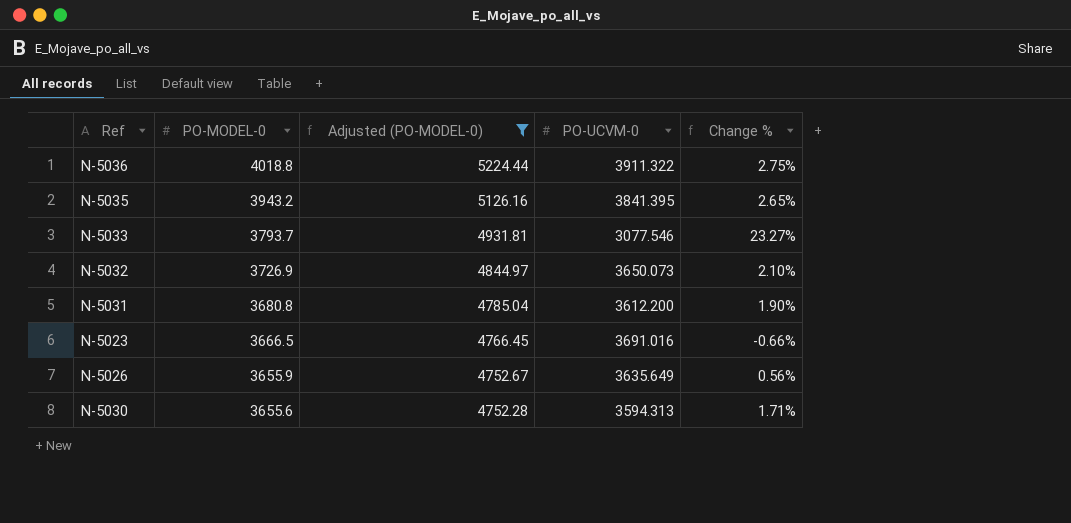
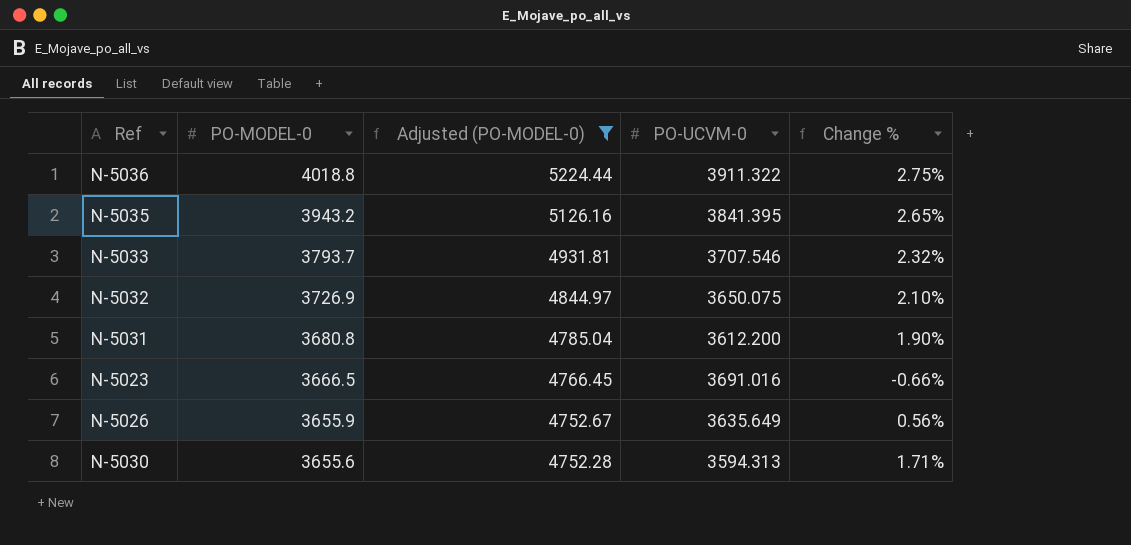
N-5033 | PO-UCVM-0: 3077.546 -> 3707.546
N-5033 | Change %: 23.27% -> 2.32%
N-5032 | PO-UCVM-0: 3650.073 -> 3650.075

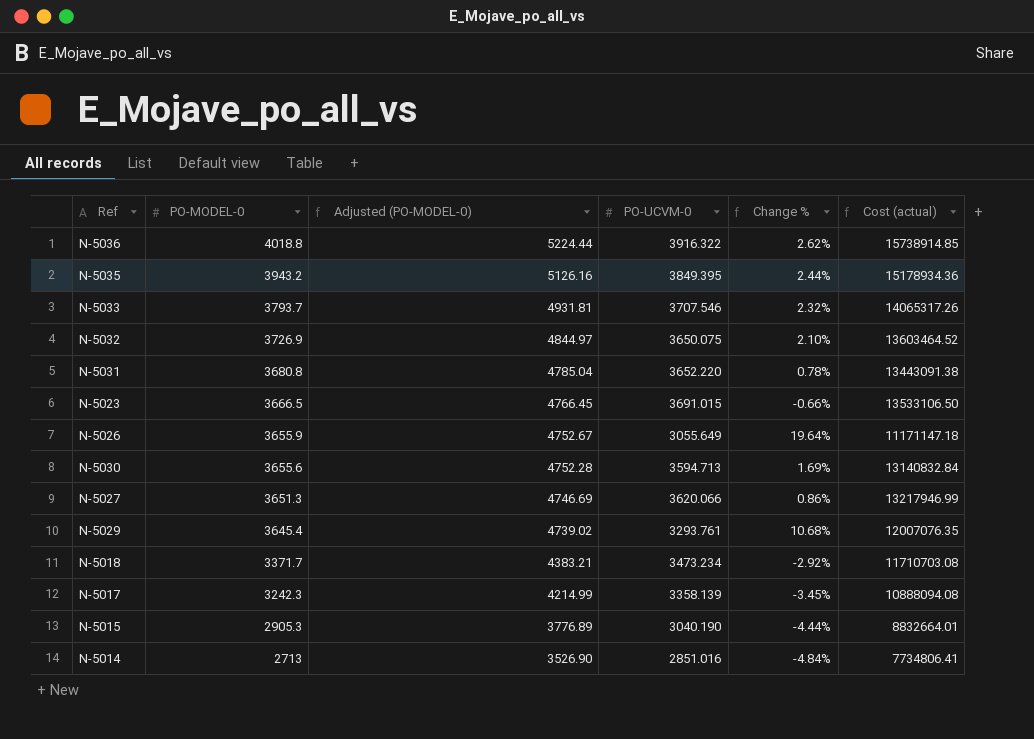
filter: Adjusted (PO-MODEL-0) >= 4752.28 -> none
column Cost (actual) | formula: none -> [PO-MODEL-0] * [PO-UCVM-0]
N-5036 | PO-UCVM-0: 3911.322 -> 3916.322
N-5036 | Change %: 2.75% -> 2.62%
N-5035 | PO-UCVM-0: 3841.395 -> 3849.395
N-5035 | Change %: 2.65% -> 2.44%
N-5031 | PO-UCVM-0: 3612.200 -> 3652.220
N-5031 | Change %: 1.90% -> 0.78%
N-5023 | PO-UCVM-0: 3691.016 -> 3691.015
N-5026 | PO-UCVM-0: 3635.649 -> 3055.649
N-5026 | Change %: 0.56% -> 19.64%
N-5030 | PO-UCVM-0: 3594.313 -> 3594.713
N-5030 | Change %: 1.71% -> 1.69%

